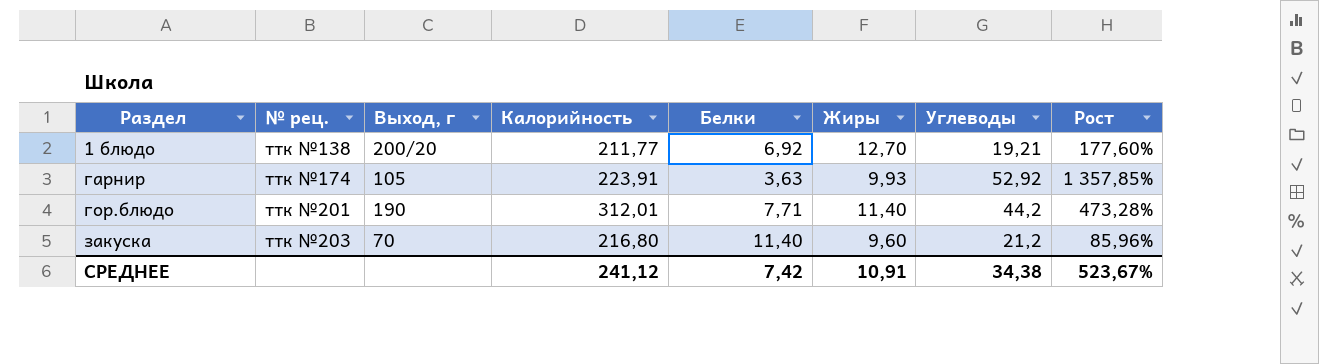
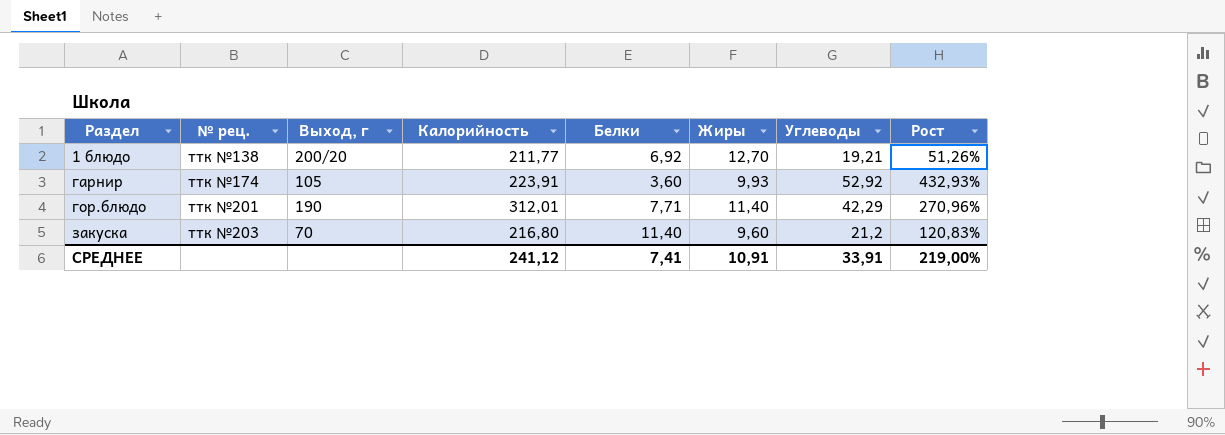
column Рост | formula: ([Углеводы] - [Белки]) / [Белки] -> ([Углеводы] - [Жиры]) / [Жиры]
гарнир | Белки: 3,63 -> 3,60
гор.блюдо | Углеводы: 44,2 -> 42,29
СРЕДНЕЕ | Белки: 7,42 -> 7,41
СРЕДНЕЕ | Углеводы: 34,38 -> 33,91
СРЕДНЕЕ | Рост: 523,67% -> 219,00%

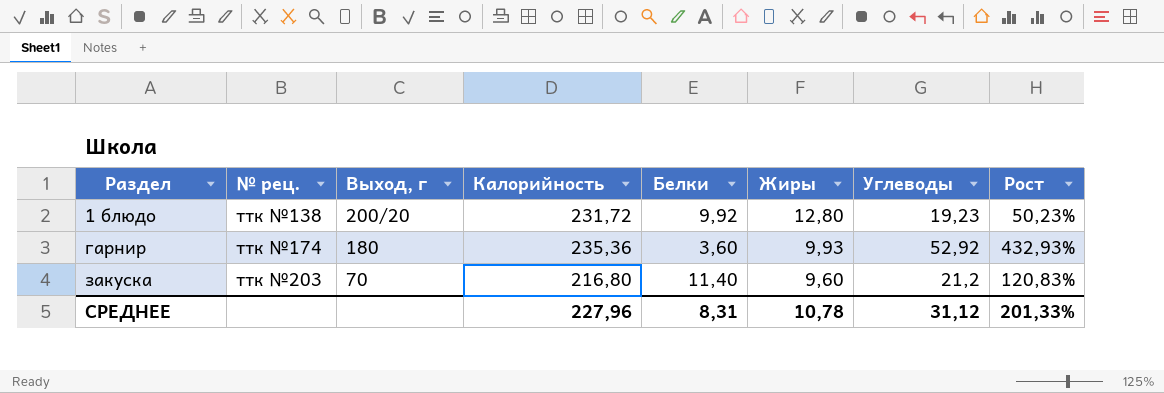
row гор.блюдо: ттк №201 | 190 | 312,01 | 7,71 | 11,40 | 42,29 | 270,96% -> none
1 блюдо | Калорийность: 211,77 -> 231,72
1 блюдо | Белки: 6,92 -> 9,92
1 блюдо | Жиры: 12,70 -> 12,80
1 блюдо | Углеводы: 19,21 -> 19,23
1 блюдо | Рост: 51,26% -> 50,23%
гарнир | Выход, г: 105 -> 180
гарнир | Калорийность: 223,91 -> 235,36
СРЕДНЕЕ | Калорийность: 241,12 -> 227,96
СРЕДНЕЕ | Белки: 7,41 -> 8,31
СРЕДНЕЕ | Жиры: 10,91 -> 10,78
СРЕДНЕЕ | Углеводы: 33,91 -> 31,12
СРЕДНЕЕ | Рост: 219,00% -> 201,33%

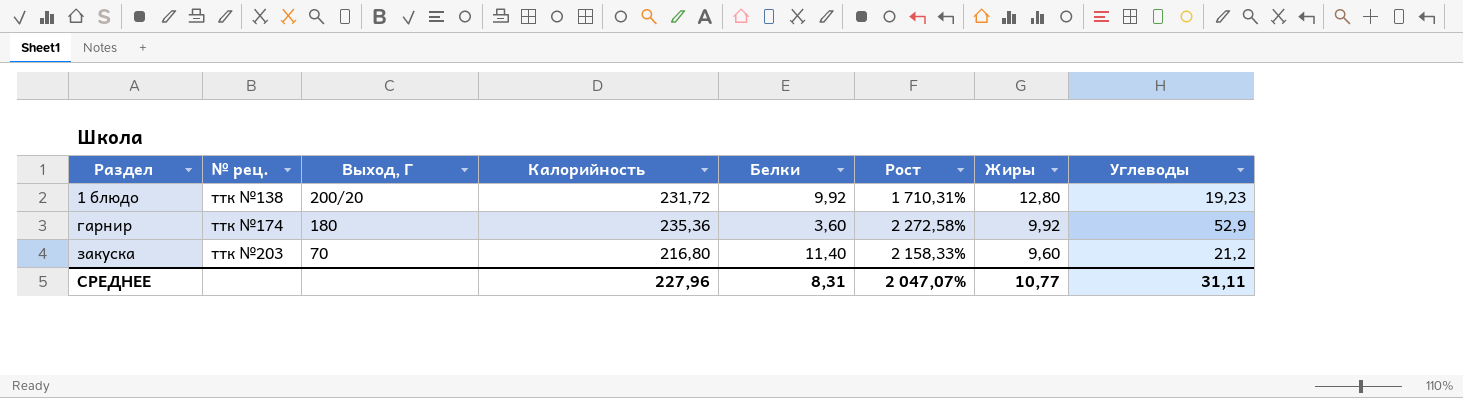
column name: Выход, г -> Выход, Г
column Рост | formula: ([Углеводы] - [Жиры]) / [Жиры] -> ([Калорийность] - [Жиры]) / [Жиры]
column Рост | position: 8 -> 6
гарнир | Жиры: 9,93 -> 9,92
гарнир | Углеводы: 52,92 -> 52,9
СРЕДНЕЕ | Рост: 201,33% -> 2 047,07%
СРЕДНЕЕ | Жиры: 10,78 -> 10,77
СРЕДНЕЕ | Углеводы: 31,12 -> 31,11

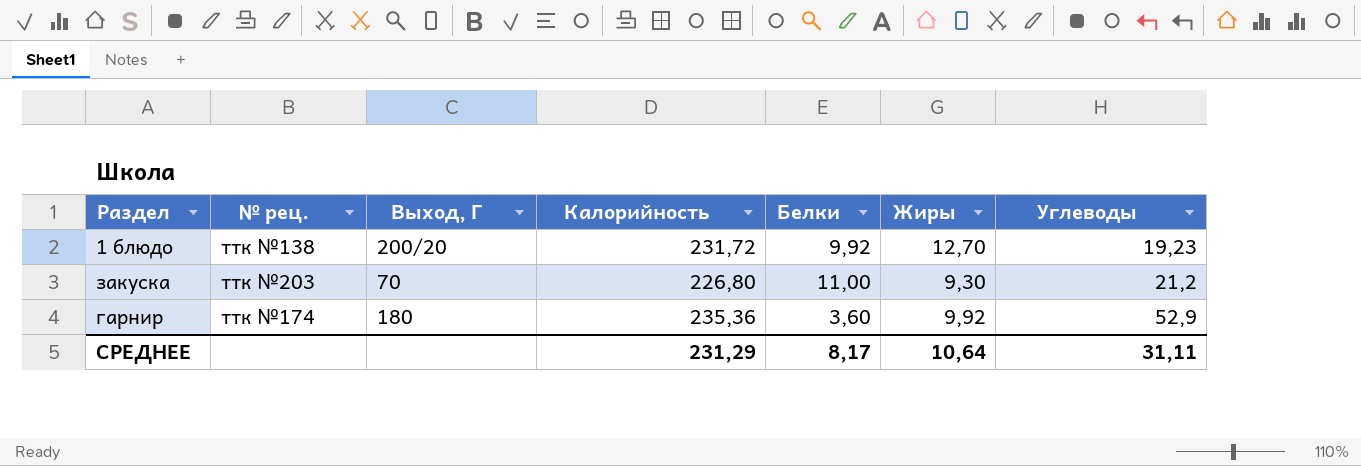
row order: Раздел ascending -> Углеводы ascending
column Рост | formula: ([Калорийность] - [Жиры]) / [Жиры] -> none
1 блюдо | Жиры: 12,80 -> 12,70
закуска | Калорийность: 216,80 -> 226,80
закуска | Белки: 11,40 -> 11,00
закуска | Жиры: 9,60 -> 9,30
СРЕДНЕЕ | Калорийность: 227,96 -> 231,29
СРЕДНЕЕ | Белки: 8,31 -> 8,17
СРЕДНЕЕ | Жиры: 10,77 -> 10,64

